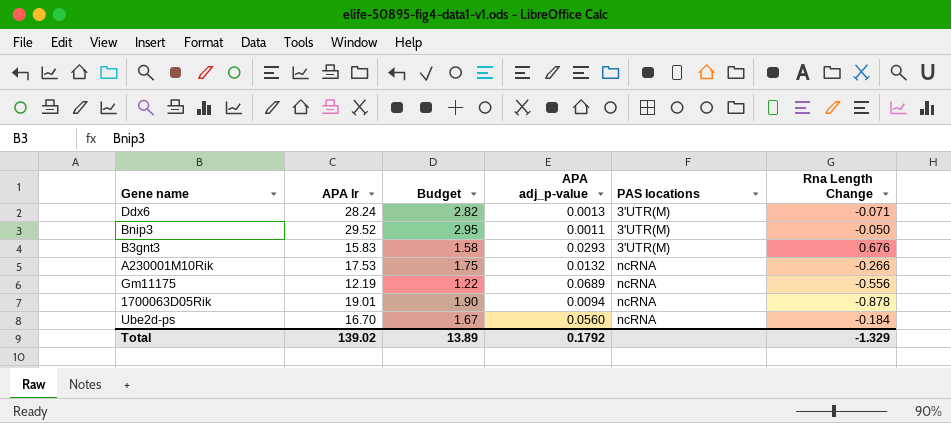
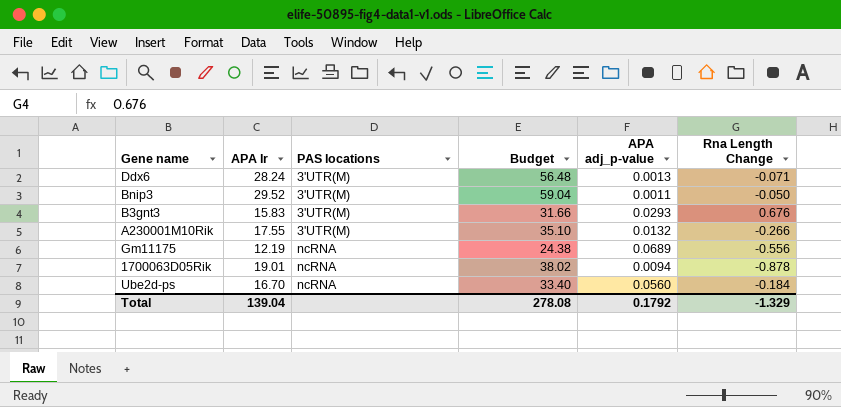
column PAS locations | position: 5 -> 3
column Budget | formula: [APA lr] * 0.1 -> [APA lr] * 2
A230001M10Rik | APA lr: 17.53 -> 17.55
A230001M10Rik | PAS locations: ncRNA -> 3'UTR(M)
Total | APA lr: 139.02 -> 139.04
Total | Budget: 13.89 -> 278.08

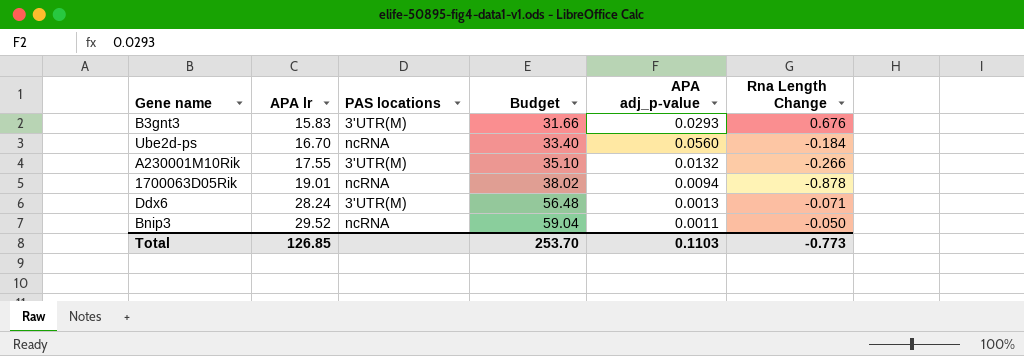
row order: PAS locations ascending -> APA lr ascending
row Gm11175: 12.19 | ncRNA | 24.38 | 0.0689 | -0.556 -> none
Bnip3 | PAS locations: 3'UTR(M) -> ncRNA
Total | APA lr: 139.04 -> 126.85
Total | Budget: 278.08 -> 253.70
Total | APA adj_p-value: 0.1792 -> 0.1103
Total | Rna Length Change: -1.329 -> -0.773

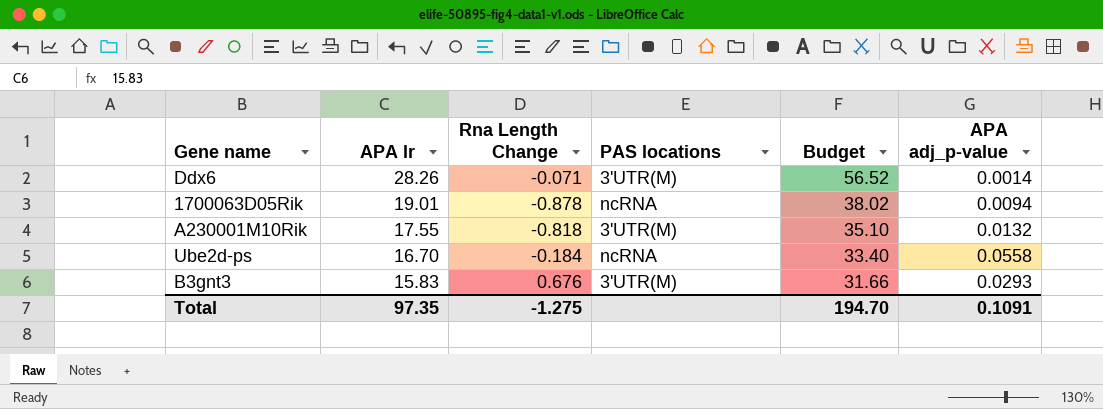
row order: APA lr ascending -> APA lr descending
column Rna Length Change | position: 6 -> 3
row Bnip3: 29.52 | ncRNA | 59.04 | 0.0011 | -0.050 -> none
Ddx6 | APA lr: 28.24 -> 28.26
Ddx6 | Budget: 56.48 -> 56.52
Ddx6 | APA adj_p-value: 0.0013 -> 0.0014
A230001M10Rik | Rna Length Change: -0.266 -> -0.818
Ube2d-ps | APA adj_p-value: 0.0560 -> 0.0558
Total | APA lr: 126.85 -> 97.35
Total | Rna Length Change: -0.773 -> -1.275
Total | Budget: 253.70 -> 194.70
Total | APA adj_p-value: 0.1103 -> 0.1091

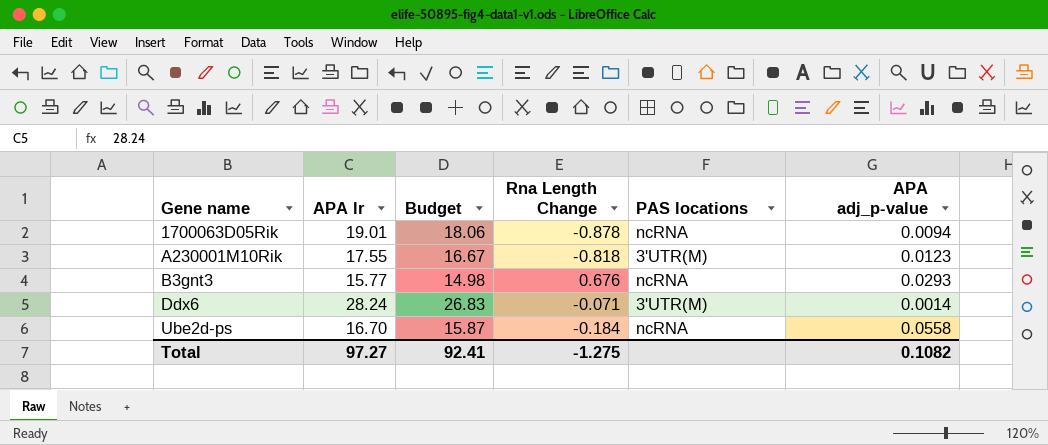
row order: APA lr descending -> Gene name ascending
column Budget | formula: [APA lr] * 2 -> [APA lr] * 0.95
column Budget | position: 5 -> 3
A230001M10Rik | APA adj_p-value: 0.0132 -> 0.0123
B3gnt3 | APA lr: 15.83 -> 15.77
B3gnt3 | PAS locations: 3'UTR(M) -> ncRNA
Ddx6 | APA lr: 28.26 -> 28.24
Total | APA lr: 97.35 -> 97.27
Total | Budget: 194.70 -> 92.41
Total | APA adj_p-value: 0.1091 -> 0.1082

